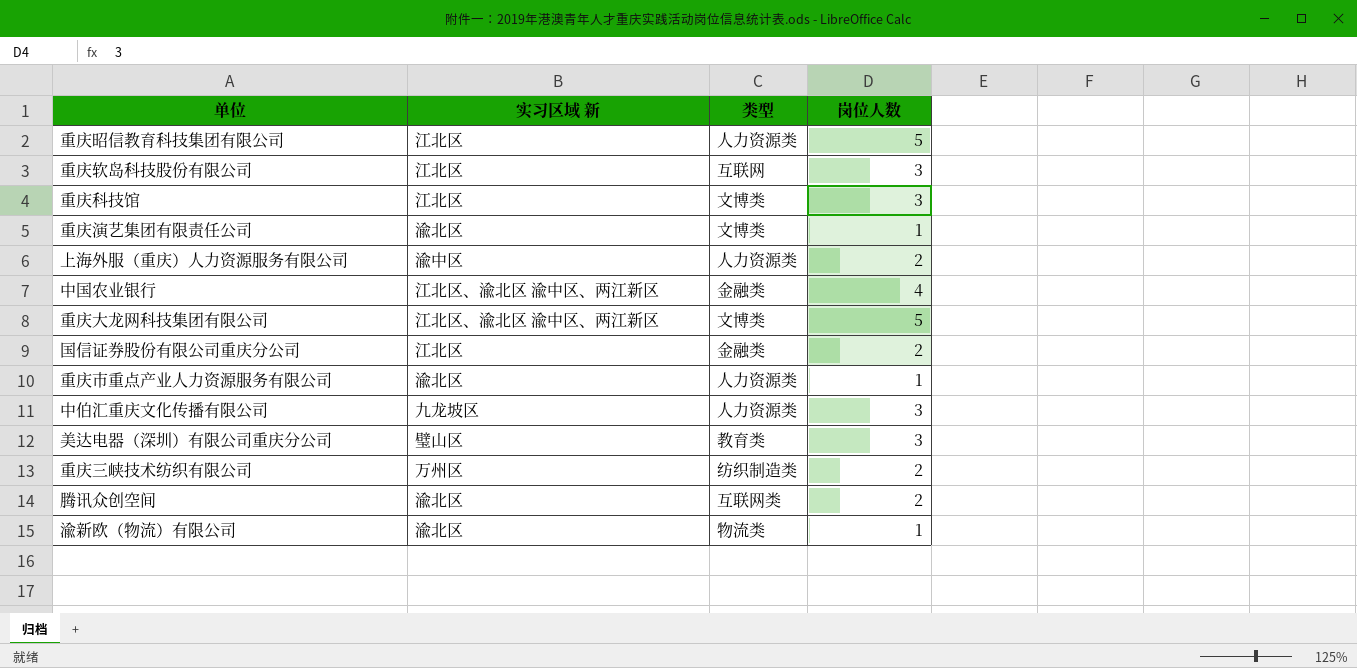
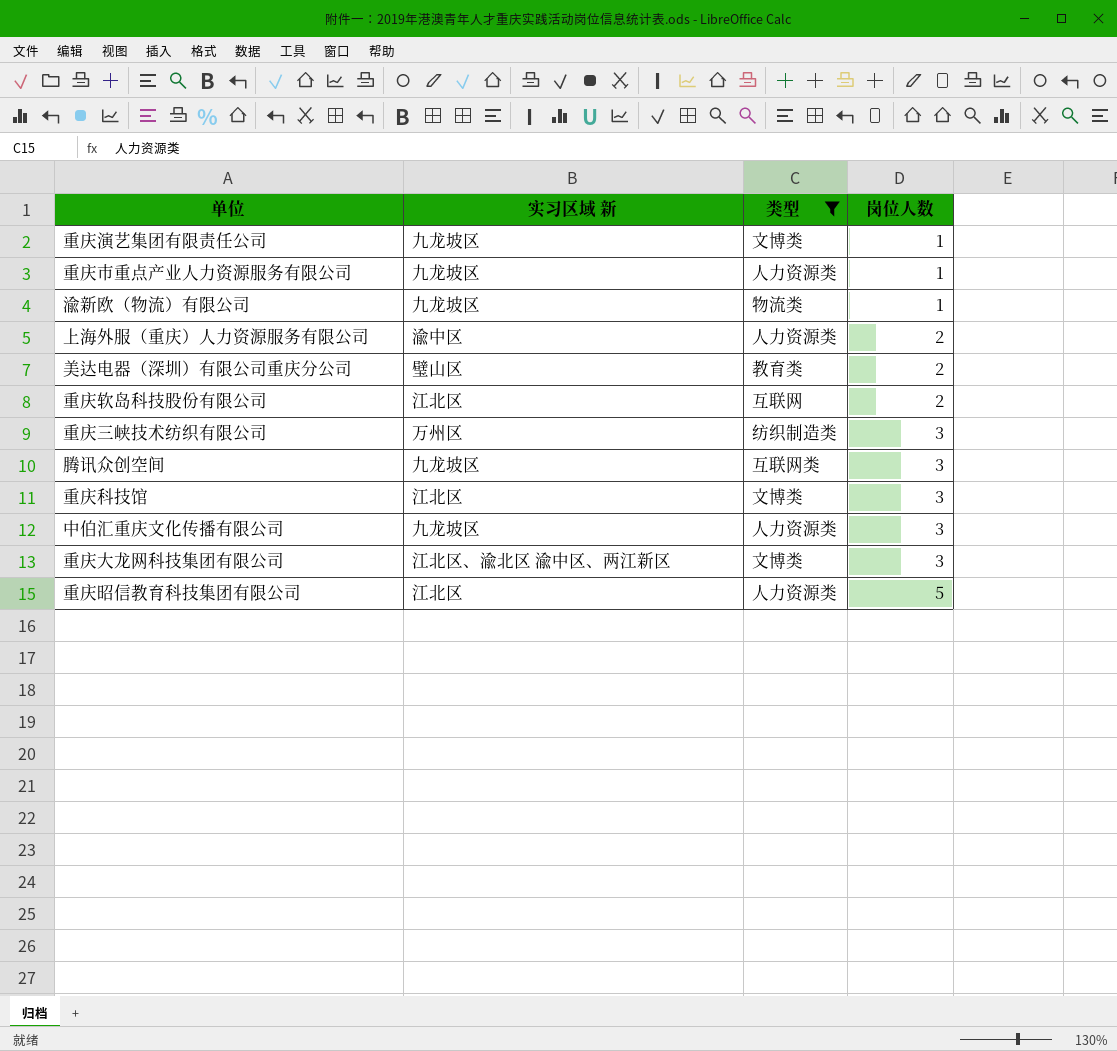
filter: none -> 类型 != 金融类
row order: none -> 岗位人数 ascending
重庆演艺集团有限责任公司 | 实习区域 新: 渝北区 -> 九龙坡区
重庆市重点产业人力资源服务有限公司 | 实习区域 新: 渝北区 -> 九龙坡区
渝新欧（物流）有限公司 | 实习区域 新: 渝北区 -> 九龙坡区
美达电器（深圳）有限公司重庆分公司 | 岗位人数: 3 -> 2
重庆软岛科技股份有限公司 | 岗位人数: 3 -> 2
重庆三峡技术纺织有限公司 | 岗位人数: 2 -> 3
腾讯众创空间 | 实习区域 新: 渝北区 -> 九龙坡区
腾讯众创空间 | 岗位人数: 2 -> 3
重庆大龙网科技集团有限公司 | 岗位人数: 5 -> 3

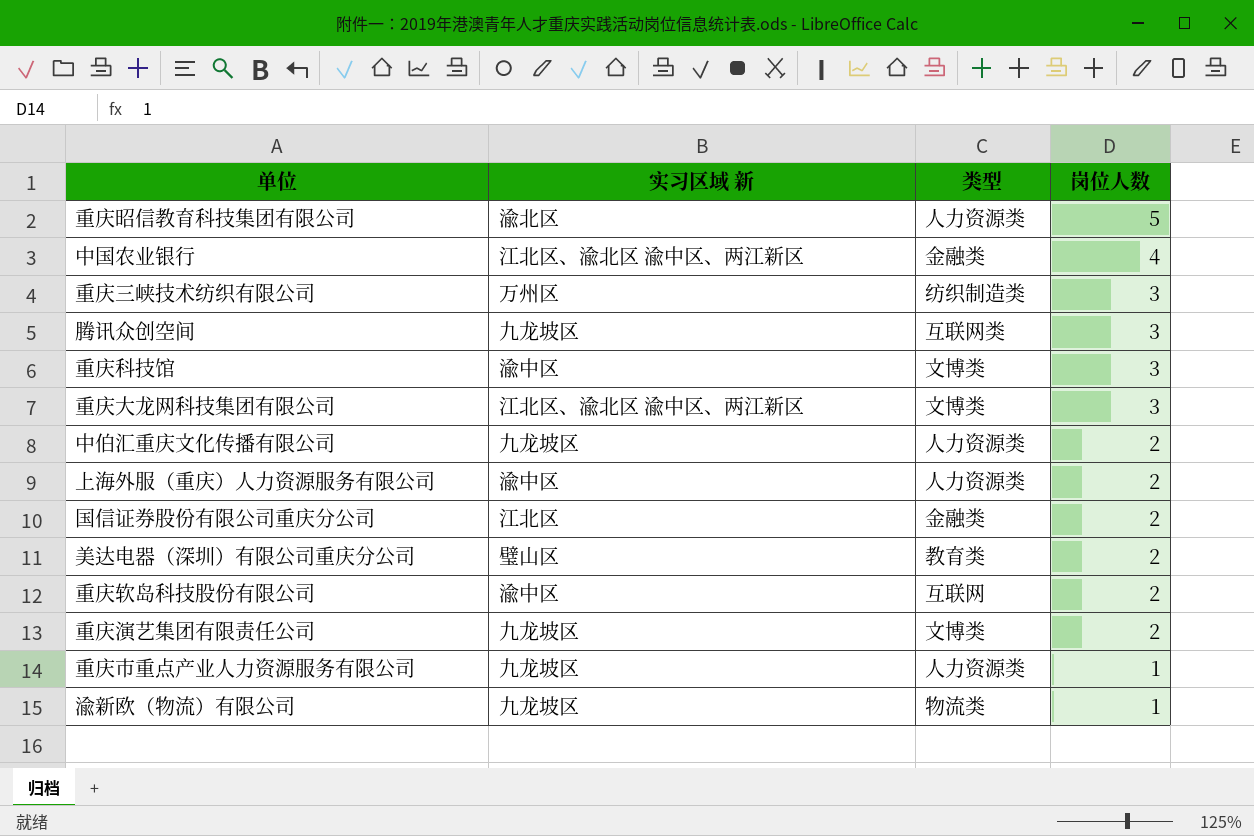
filter: 类型 != 金融类 -> none
row order: 岗位人数 ascending -> 岗位人数 descending
重庆昭信教育科技集团有限公司 | 实习区域 新: 江北区 -> 渝北区
重庆科技馆 | 实习区域 新: 江北区 -> 渝中区
中伯汇重庆文化传播有限公司 | 岗位人数: 3 -> 2
重庆软岛科技股份有限公司 | 实习区域 新: 江北区 -> 渝中区
重庆演艺集团有限责任公司 | 岗位人数: 1 -> 2

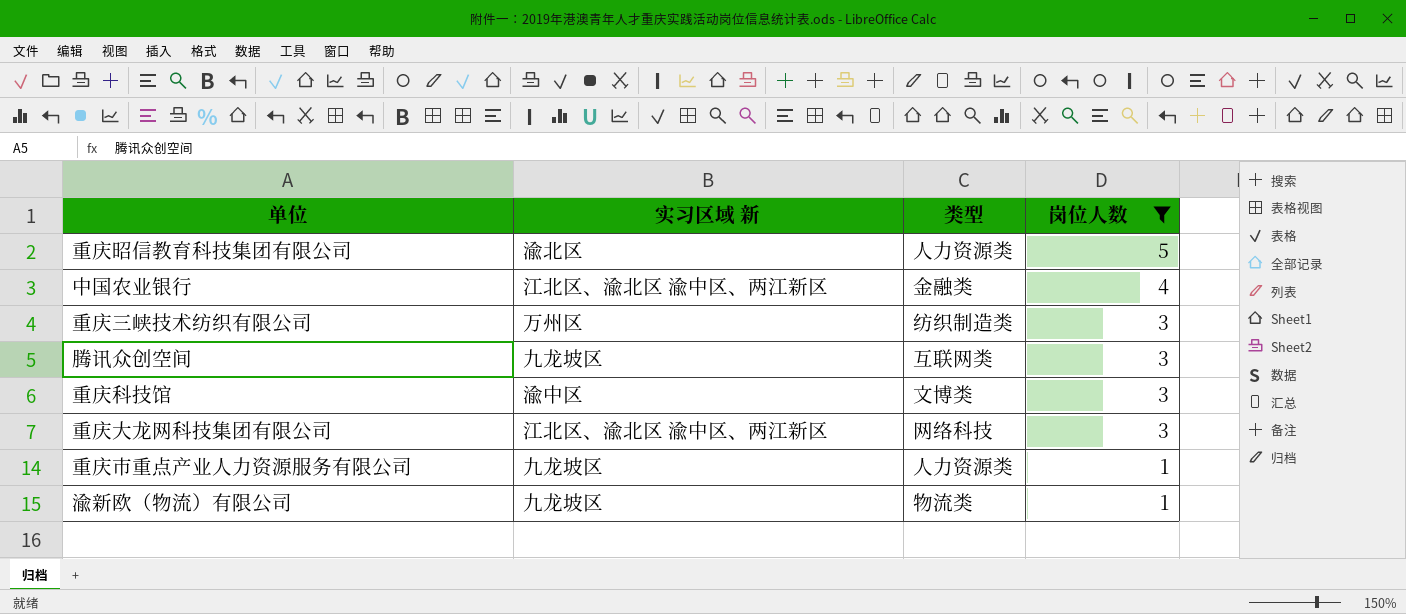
filter: none -> 岗位人数 != 2
重庆大龙网科技集团有限公司 | 类型: 文博类 -> 网络科技

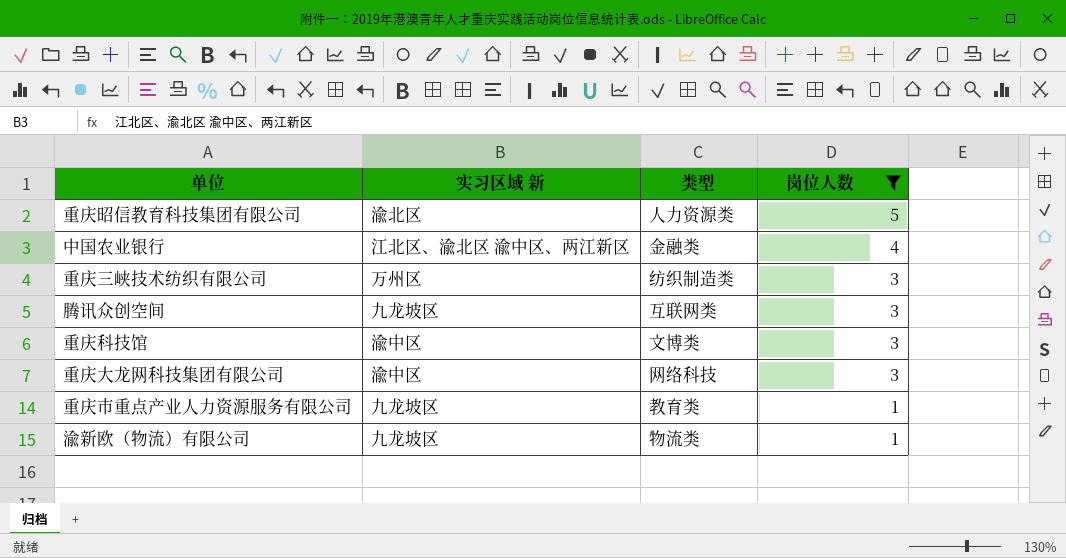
重庆大龙网科技集团有限公司 | 实习区域 新: 江北区、渝北区 渝中区、两江新区 -> 渝中区
重庆市重点产业人力资源服务有限公司 | 类型: 人力资源类 -> 教育类

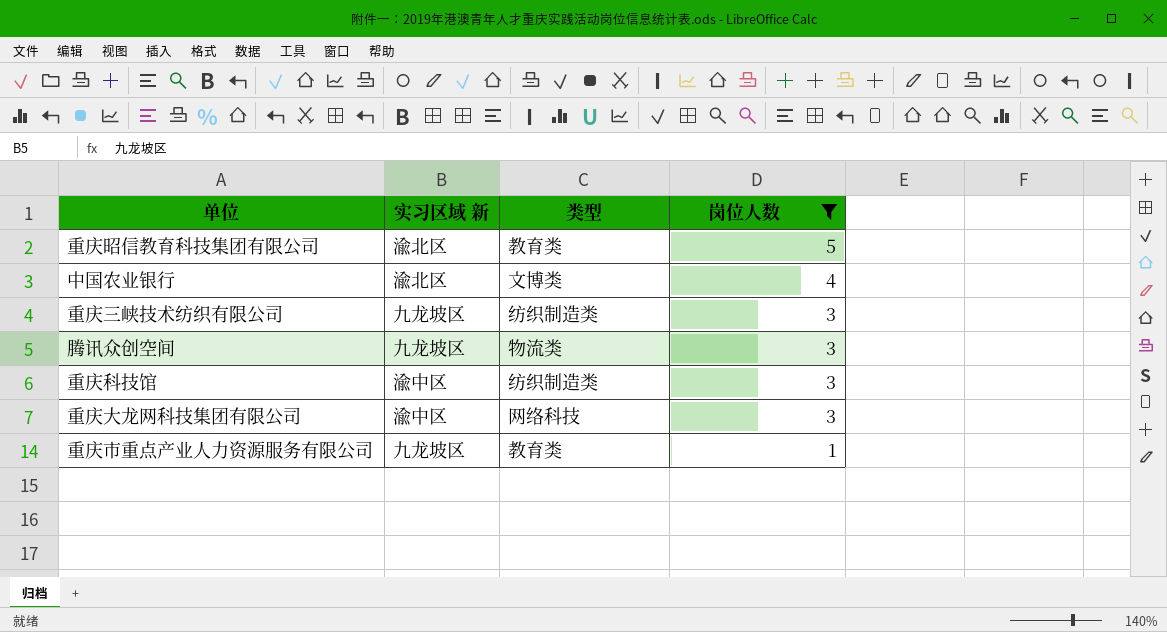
row 渝新欧（物流）有限公司: 九龙坡区 | 物流类 | 1 -> none
重庆昭信教育科技集团有限公司 | 类型: 人力资源类 -> 教育类
中国农业银行 | 实习区域 新: 江北区、渝北区 渝中区、两江新区 -> 渝北区
中国农业银行 | 类型: 金融类 -> 文博类
重庆三峡技术纺织有限公司 | 实习区域 新: 万州区 -> 九龙坡区
腾讯众创空间 | 类型: 互联网类 -> 物流类
重庆科技馆 | 类型: 文博类 -> 纺织制造类

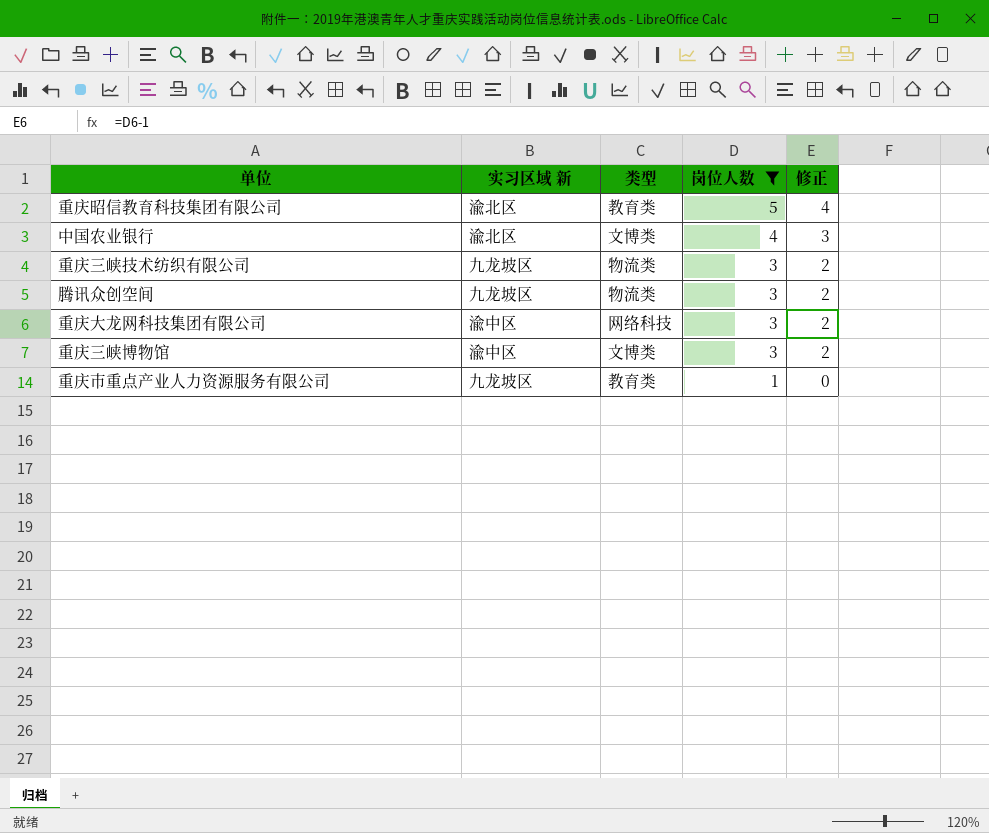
column 修正 | formula: none -> [岗位人数] - 1
row 重庆科技馆: 渝中区 | 纺织制造类 | 3 -> none
重庆三峡技术纺织有限公司 | 类型: 纺织制造类 -> 物流类
row 重庆三峡博物馆: none -> 渝中区 | 文博类 | 3 | 2

